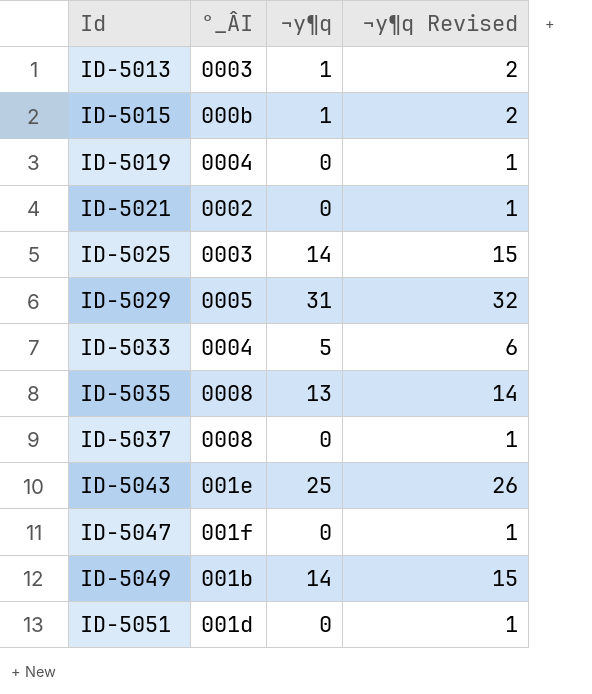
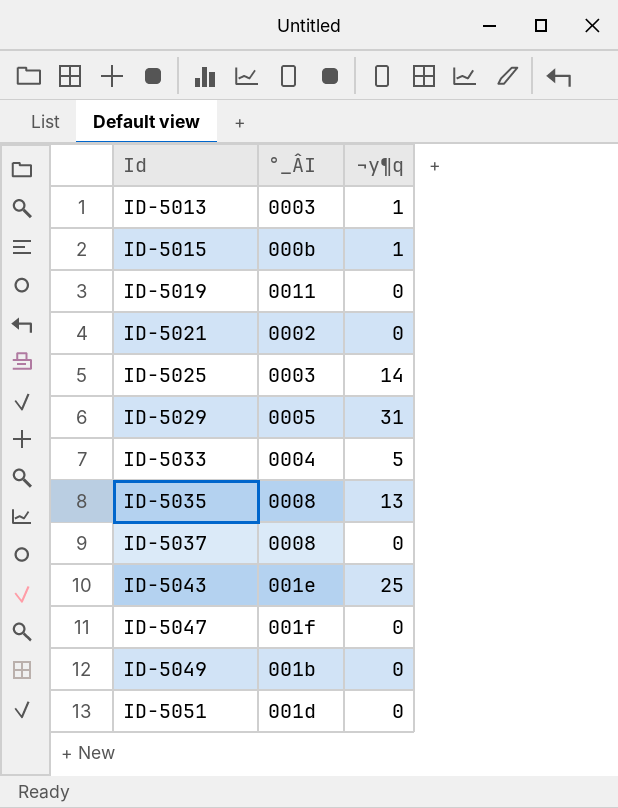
column ¬y¶q Revised | formula: [¬y¶q] + 1 -> none
ID-5019 | °_ÂI: 0004 -> 0011
ID-5049 | ¬y¶q: 14 -> 0

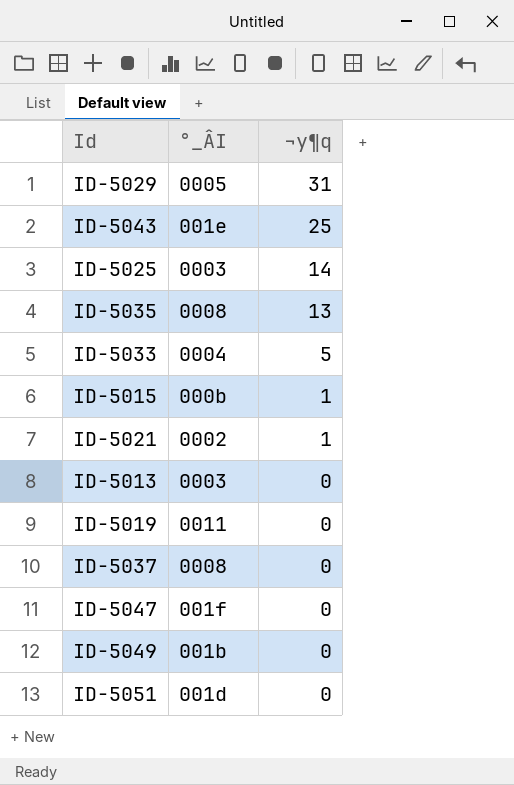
row order: Id ascending -> ¬y¶q descending
ID-5021 | ¬y¶q: 0 -> 1
ID-5013 | ¬y¶q: 1 -> 0

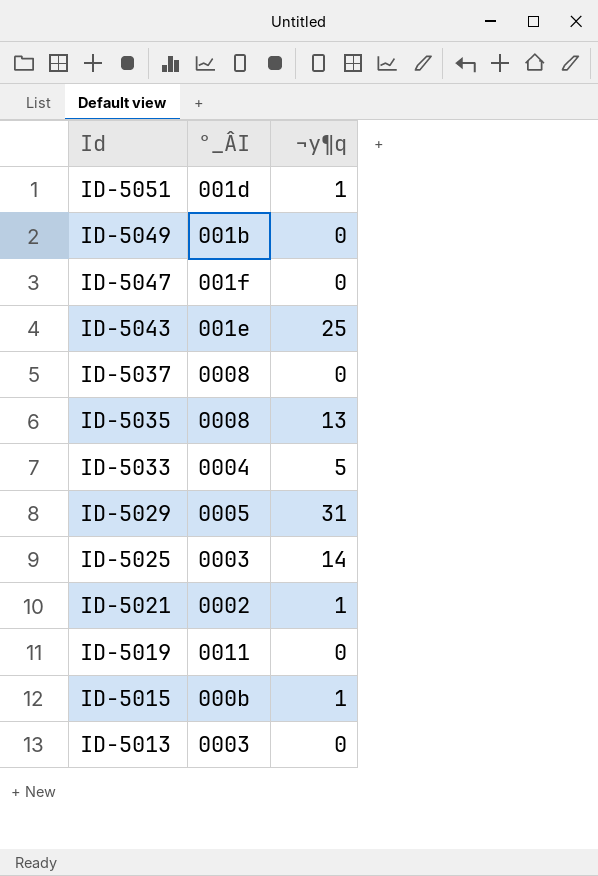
row order: ¬y¶q descending -> Id descending
ID-5051 | ¬y¶q: 0 -> 1

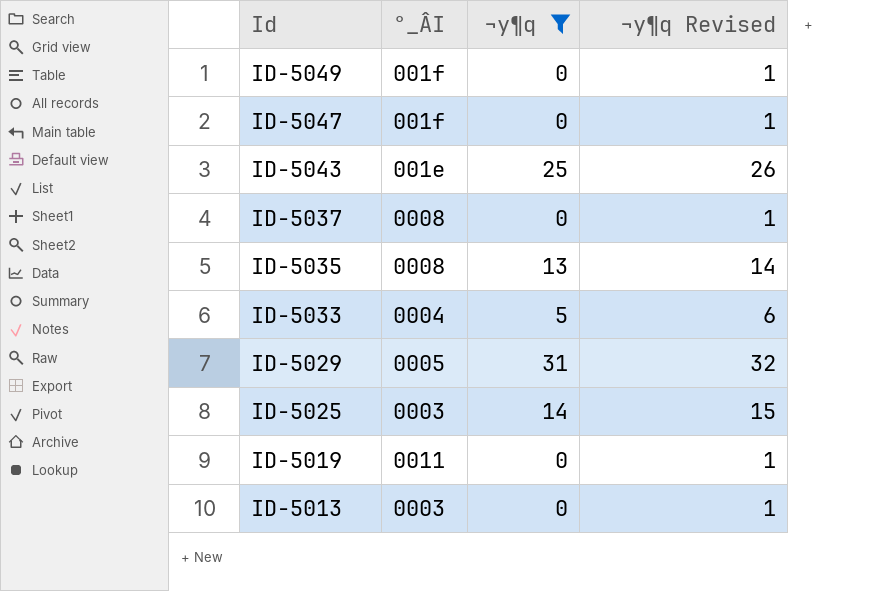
filter: none -> ¬y¶q != 1
column ¬y¶q Revised | formula: none -> [¬y¶q] + 1
ID-5049 | °_ÂI: 001b -> 001f

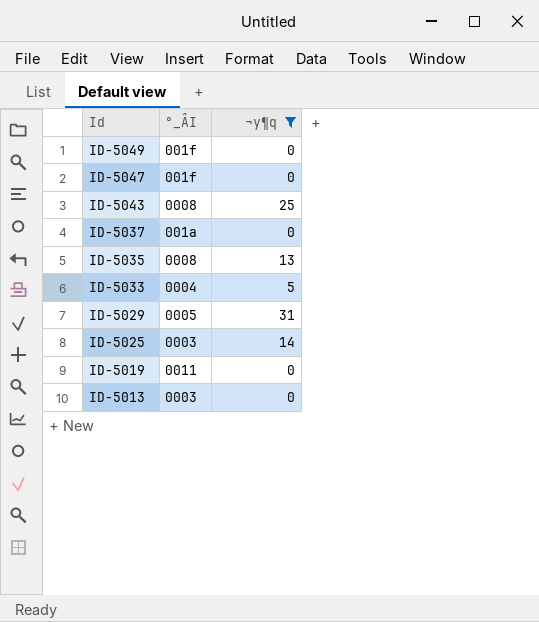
column ¬y¶q Revised | formula: [¬y¶q] + 1 -> none
ID-5043 | °_ÂI: 001e -> 0008
ID-5037 | °_ÂI: 0008 -> 001a

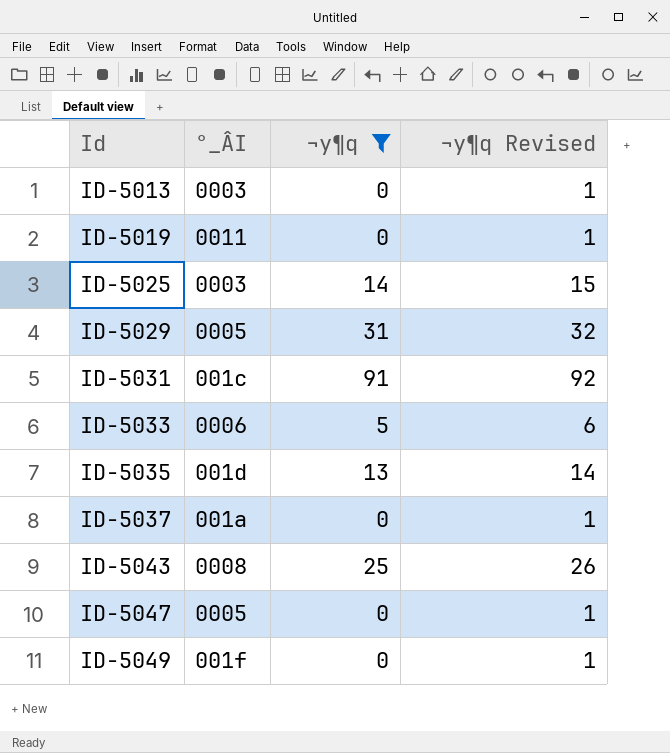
row order: Id descending -> Id ascending
column ¬y¶q Revised | formula: none -> [¬y¶q] + 1
row ID-5031: none -> 001c | 91 | 92
ID-5033 | °_ÂI: 0004 -> 0006
ID-5035 | °_ÂI: 0008 -> 001d
ID-5047 | °_ÂI: 001f -> 0005

